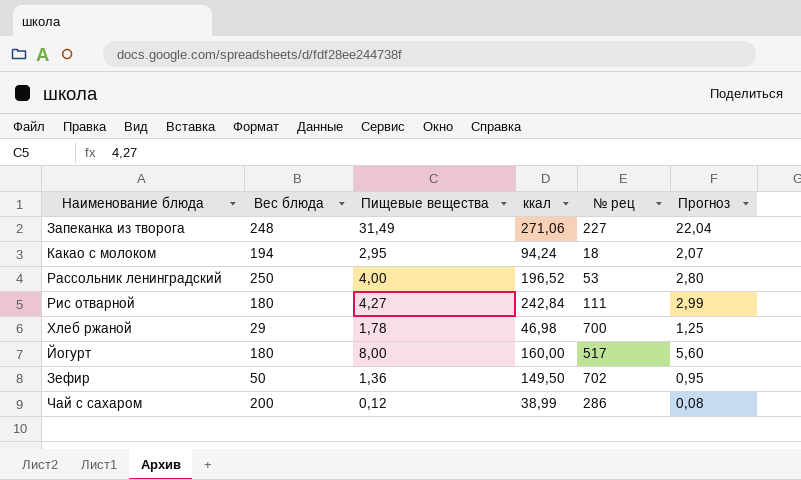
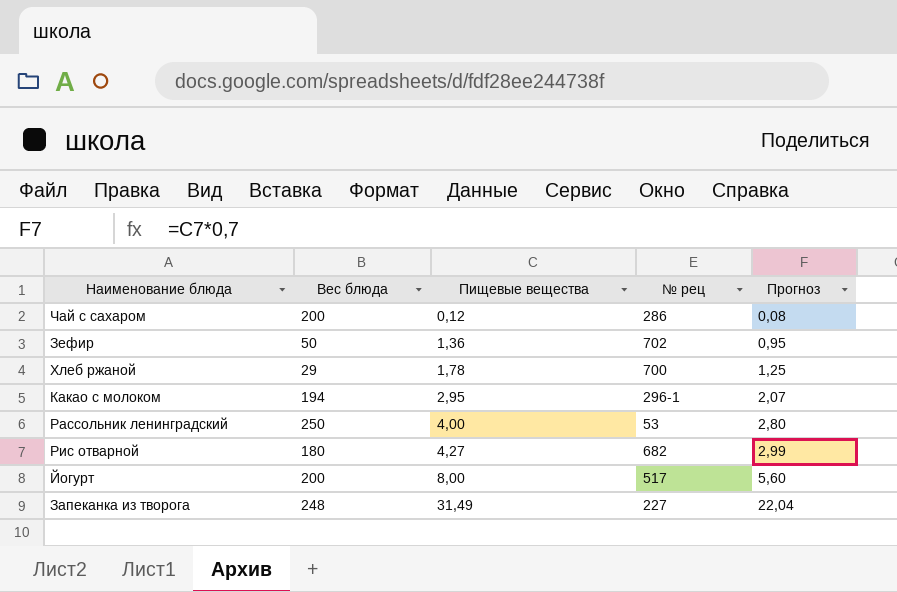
row order: none -> Пищевые вещества ascending
column ккал | position: 4 -> none
Какао с молоком | № рец: 18 -> 296-1
Рис отварной | № рец: 111 -> 682
Йогурт | Вес блюда: 180 -> 200

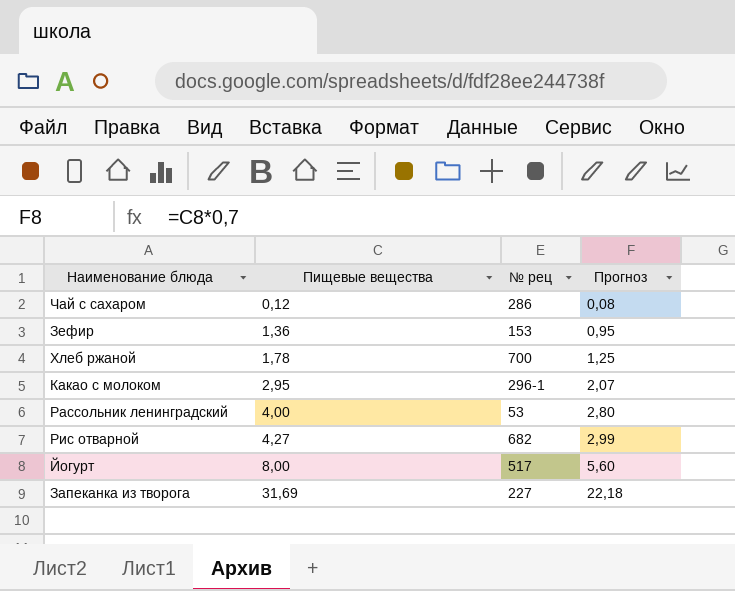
column Вес блюда | position: 2 -> none
Зефир | № рец: 702 -> 153
Запеканка из творога | Пищевые вещества: 31,49 -> 31,69
Запеканка из творога | Прогноз: 22,04 -> 22,18

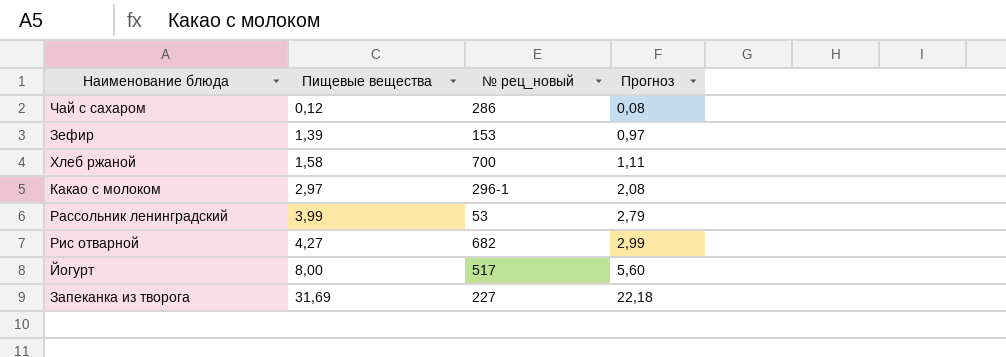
column name: № рец -> № рец_новый
Зефир | Пищевые вещества: 1,36 -> 1,39
Зефир | Прогноз: 0,95 -> 0,97
Хлеб ржаной | Пищевые вещества: 1,78 -> 1,58
Хлеб ржаной | Прогноз: 1,25 -> 1,11
Какао с молоком | Пищевые вещества: 2,95 -> 2,97
Какао с молоком | Прогноз: 2,07 -> 2,08
Рассольник ленинградский | Пищевые вещества: 4,00 -> 3,99
Рассольник ленинградский | Прогноз: 2,80 -> 2,79

